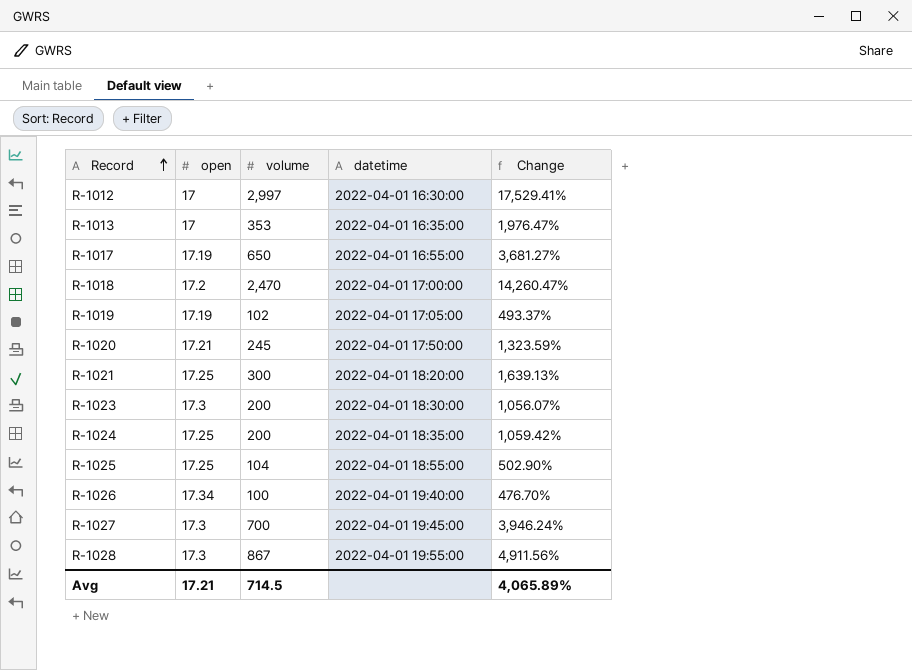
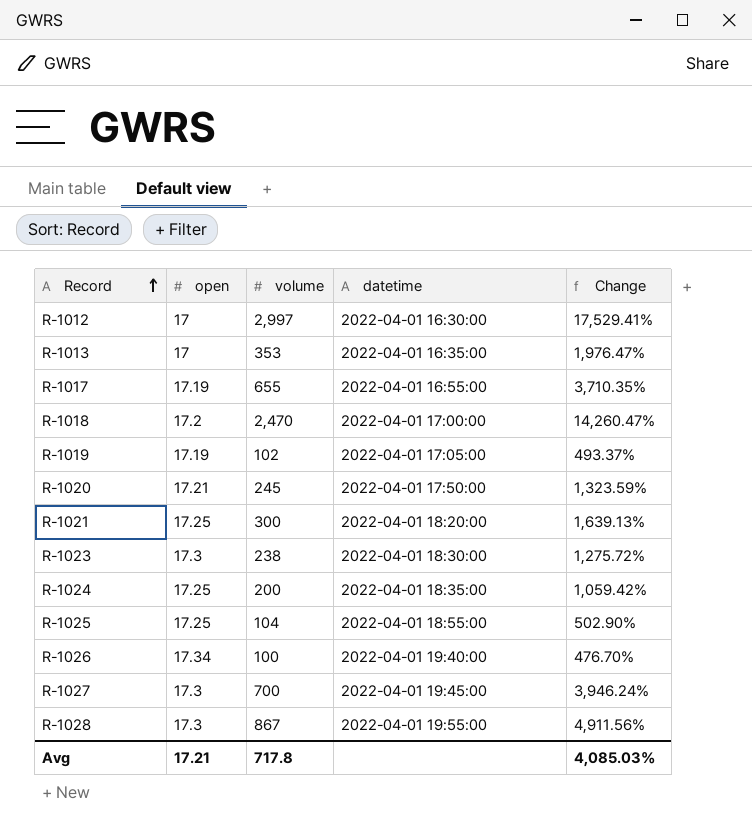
R-1017 | volume: 650 -> 655
R-1017 | Change: 3,681.27% -> 3,710.35%
R-1023 | volume: 200 -> 238
R-1023 | Change: 1,056.07% -> 1,275.72%
Avg | volume: 714.5 -> 717.8
Avg | Change: 4,065.89% -> 4,085.03%

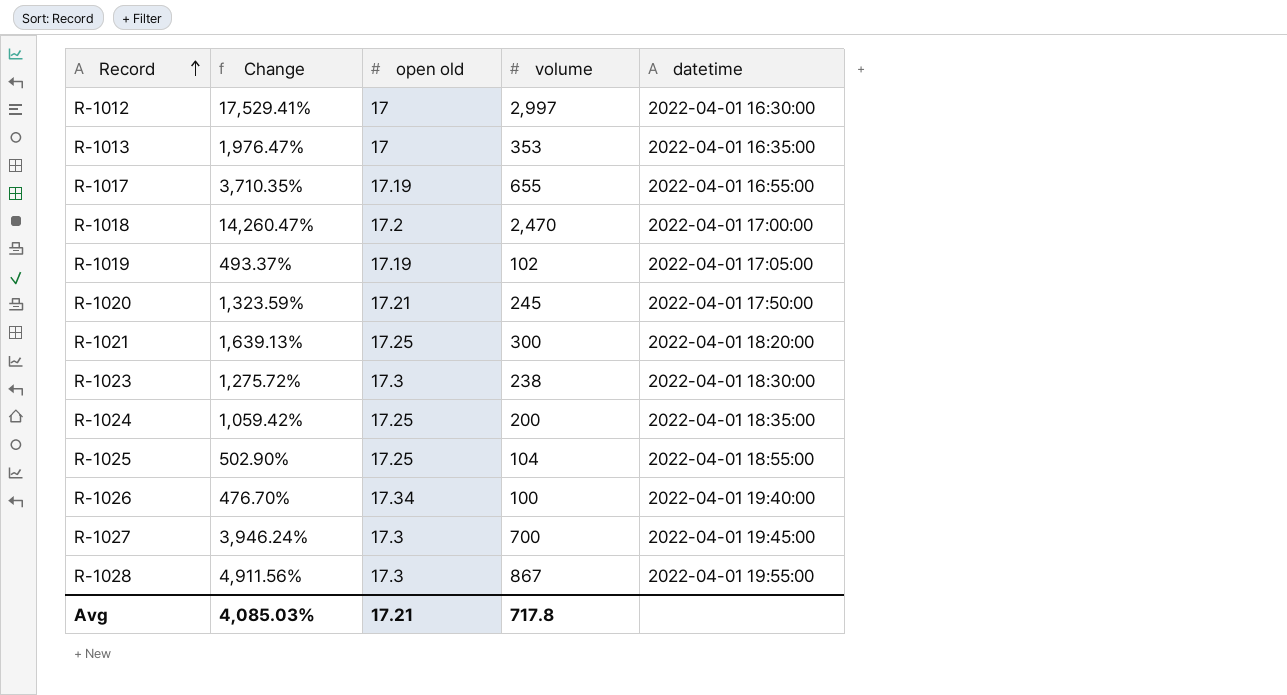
column Change | position: 5 -> 2
column name: open -> open old

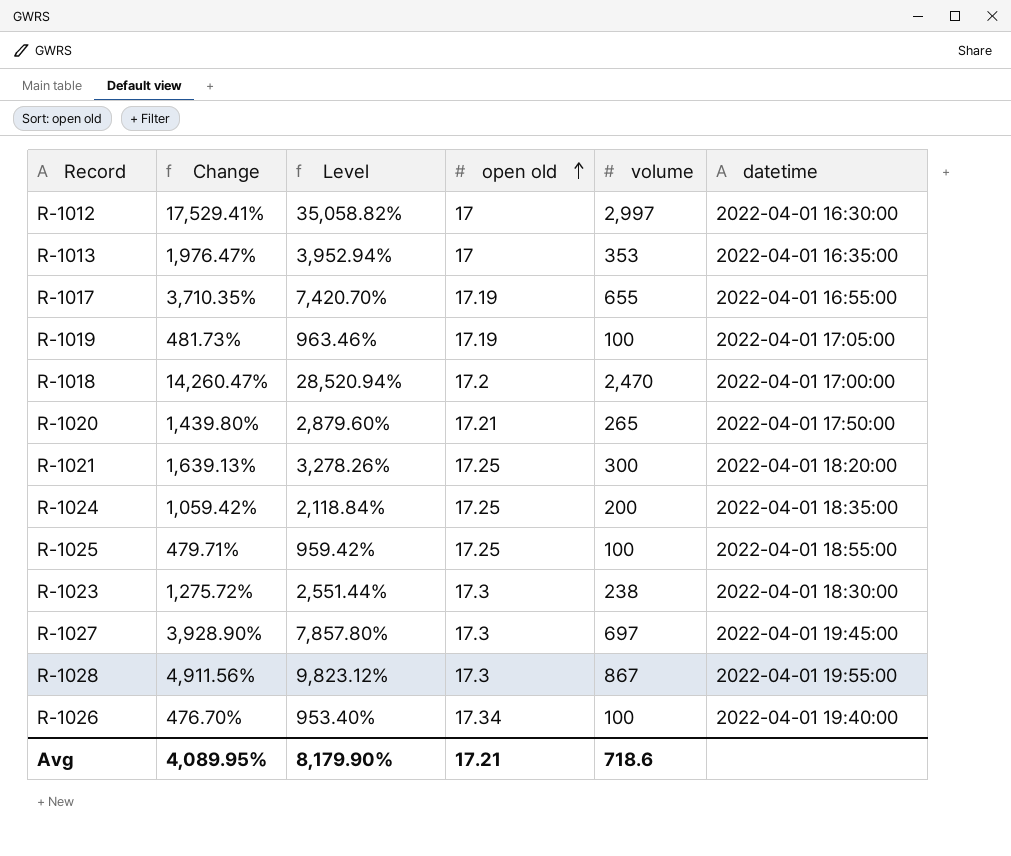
row order: Record ascending -> open old ascending
column Level | formula: none -> [Change] * 2
R-1019 | Change: 493.37% -> 481.73%
R-1019 | volume: 102 -> 100
R-1020 | Change: 1,323.59% -> 1,439.80%
R-1020 | volume: 245 -> 265
R-1025 | Change: 502.90% -> 479.71%
R-1025 | volume: 104 -> 100
R-1027 | Change: 3,946.24% -> 3,928.90%
R-1027 | volume: 700 -> 697
Avg | Change: 4,085.03% -> 4,089.95%
Avg | volume: 717.8 -> 718.6

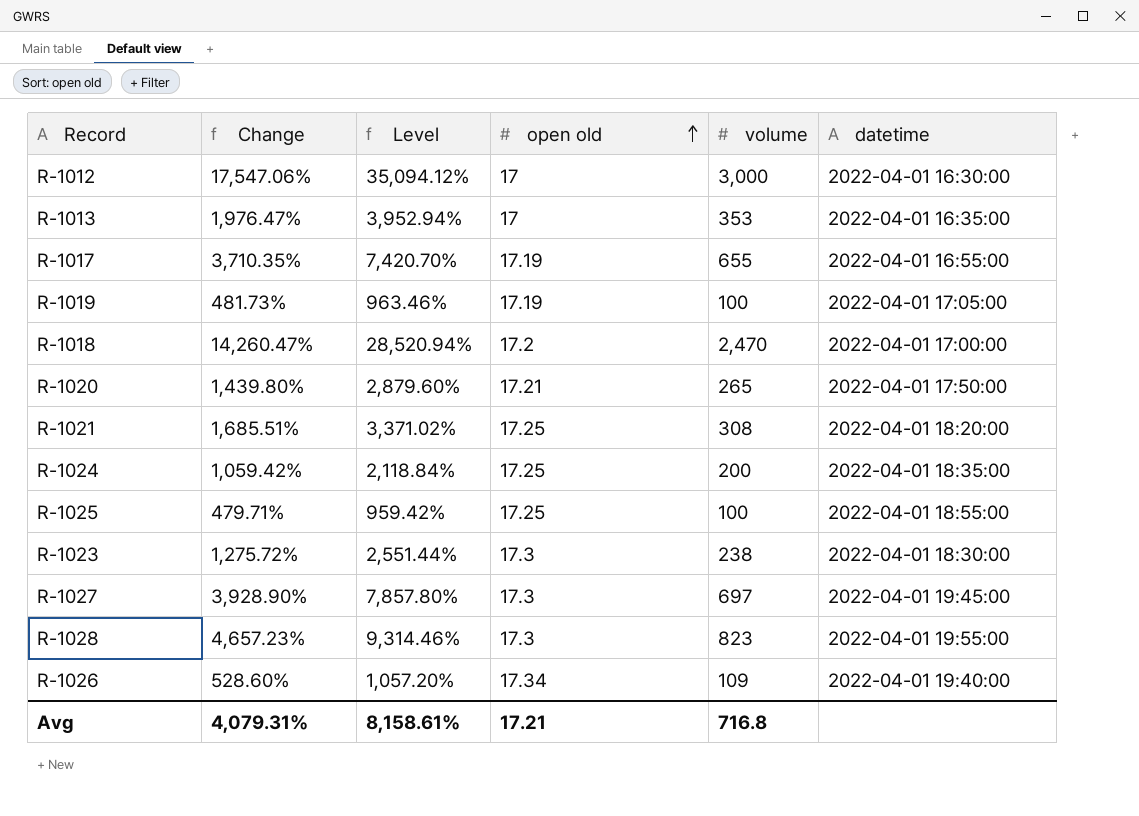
R-1012 | Change: 17,529.41% -> 17,547.06%
R-1012 | Level: 35,058.82% -> 35,094.12%
R-1012 | volume: 2,997 -> 3,000
R-1021 | Change: 1,639.13% -> 1,685.51%
R-1021 | Level: 3,278.26% -> 3,371.02%
R-1021 | volume: 300 -> 308
R-1028 | Change: 4,911.56% -> 4,657.23%
R-1028 | Level: 9,823.12% -> 9,314.46%
R-1028 | volume: 867 -> 823
R-1026 | Change: 476.70% -> 528.60%
R-1026 | Level: 953.40% -> 1,057.20%
R-1026 | volume: 100 -> 109
Avg | Change: 4,089.95% -> 4,079.31%
Avg | Level: 8,179.90% -> 8,158.61%
Avg | volume: 718.6 -> 716.8

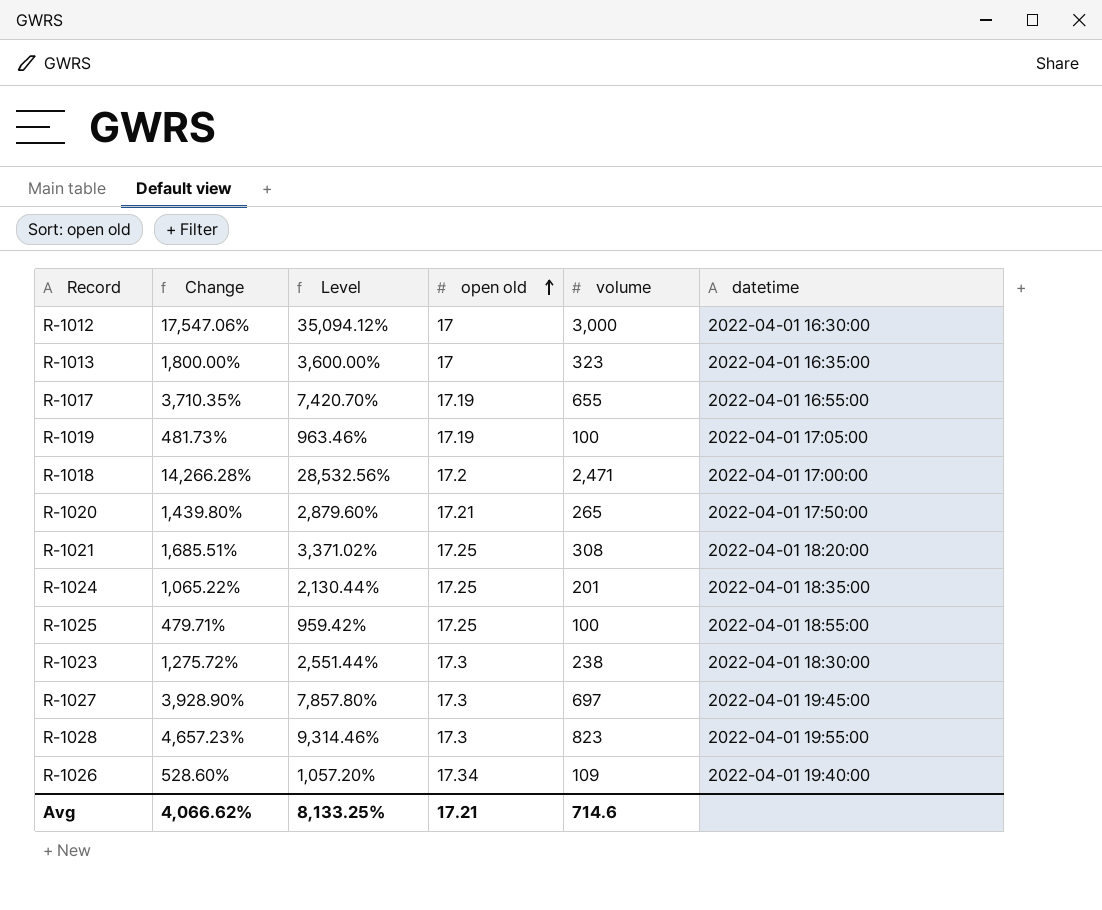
R-1013 | Change: 1,976.47% -> 1,800.00%
R-1013 | Level: 3,952.94% -> 3,600.00%
R-1013 | volume: 353 -> 323
R-1018 | Change: 14,260.47% -> 14,266.28%
R-1018 | Level: 28,520.94% -> 28,532.56%
R-1018 | volume: 2,470 -> 2,471
R-1024 | Change: 1,059.42% -> 1,065.22%
R-1024 | Level: 2,118.84% -> 2,130.44%
R-1024 | volume: 200 -> 201
Avg | Change: 4,079.31% -> 4,066.62%
Avg | Level: 8,158.61% -> 8,133.25%
Avg | volume: 716.8 -> 714.6

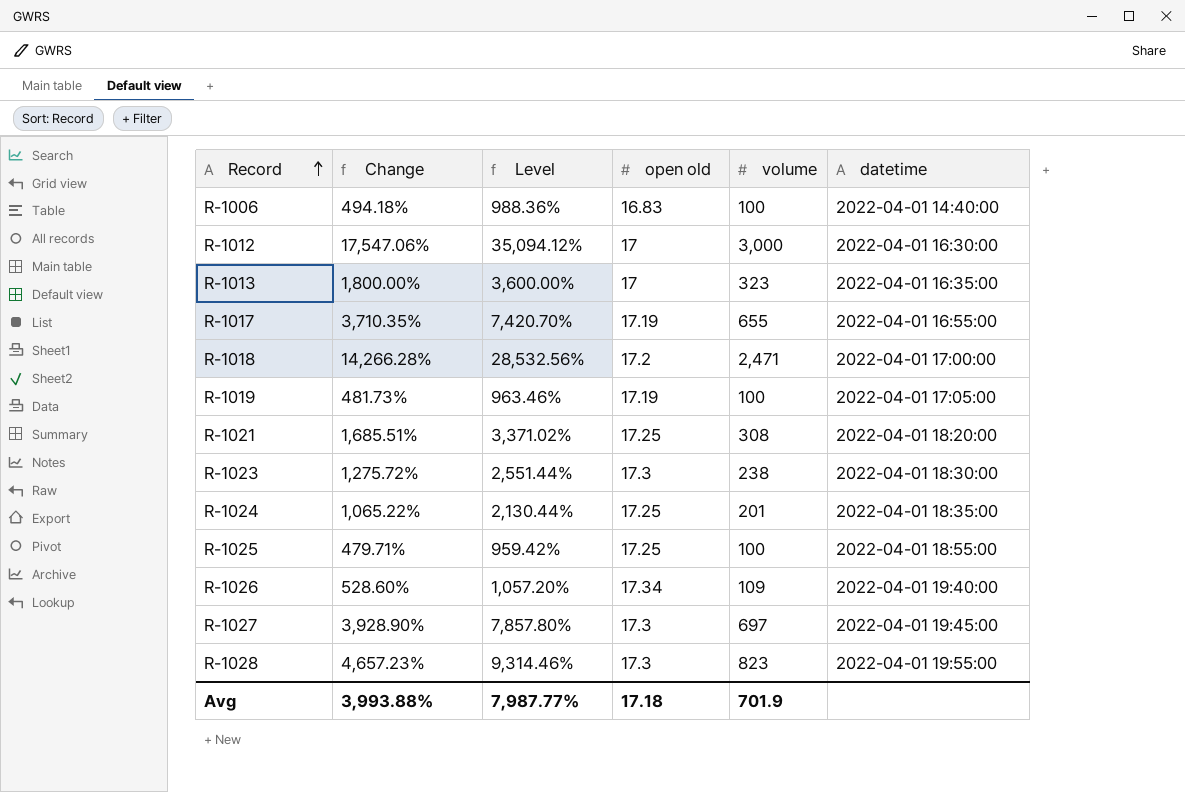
row order: open old ascending -> Record ascending
row R-1020: 1,439.80% | 2,879.60% | 17.21 | 265 | 2022-04-01 17:50:00 -> none
row R-1006: none -> 494.18% | 988.36% | 16.83 | 100 | 2022-04-01 14:40:00
Avg | Change: 4,066.62% -> 3,993.88%
Avg | Level: 8,133.25% -> 7,987.77%
Avg | open old: 17.21 -> 17.18
Avg | volume: 714.6 -> 701.9

